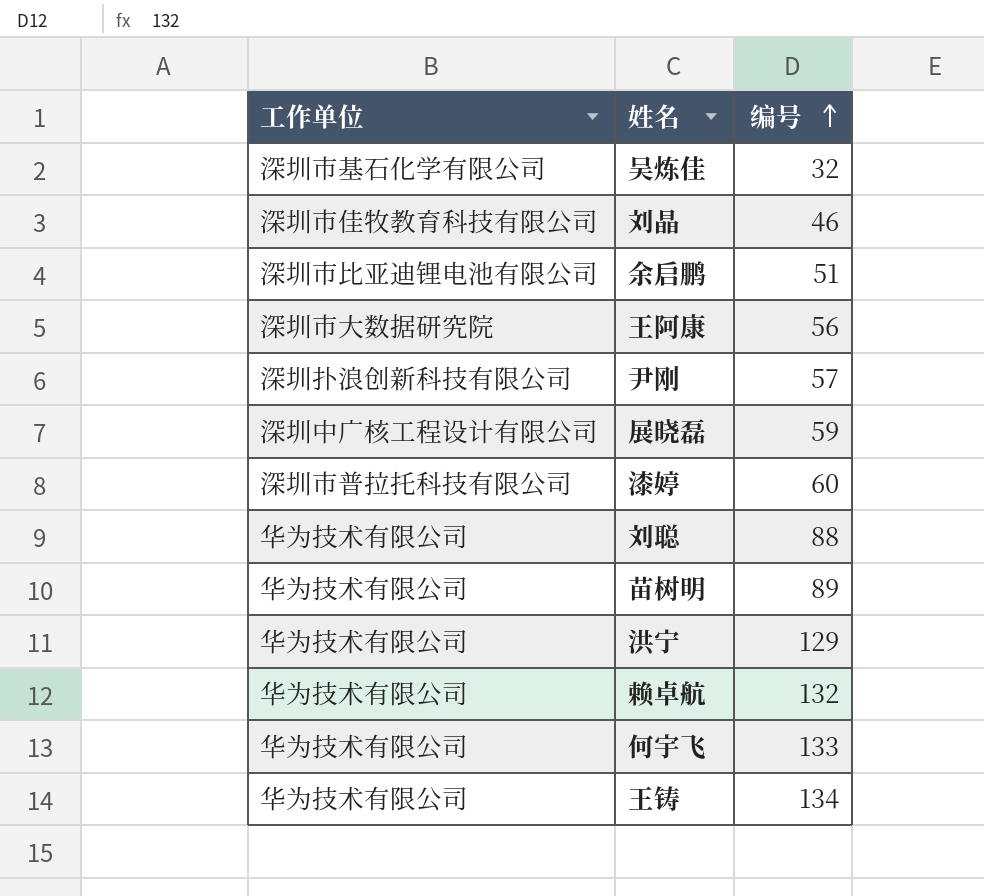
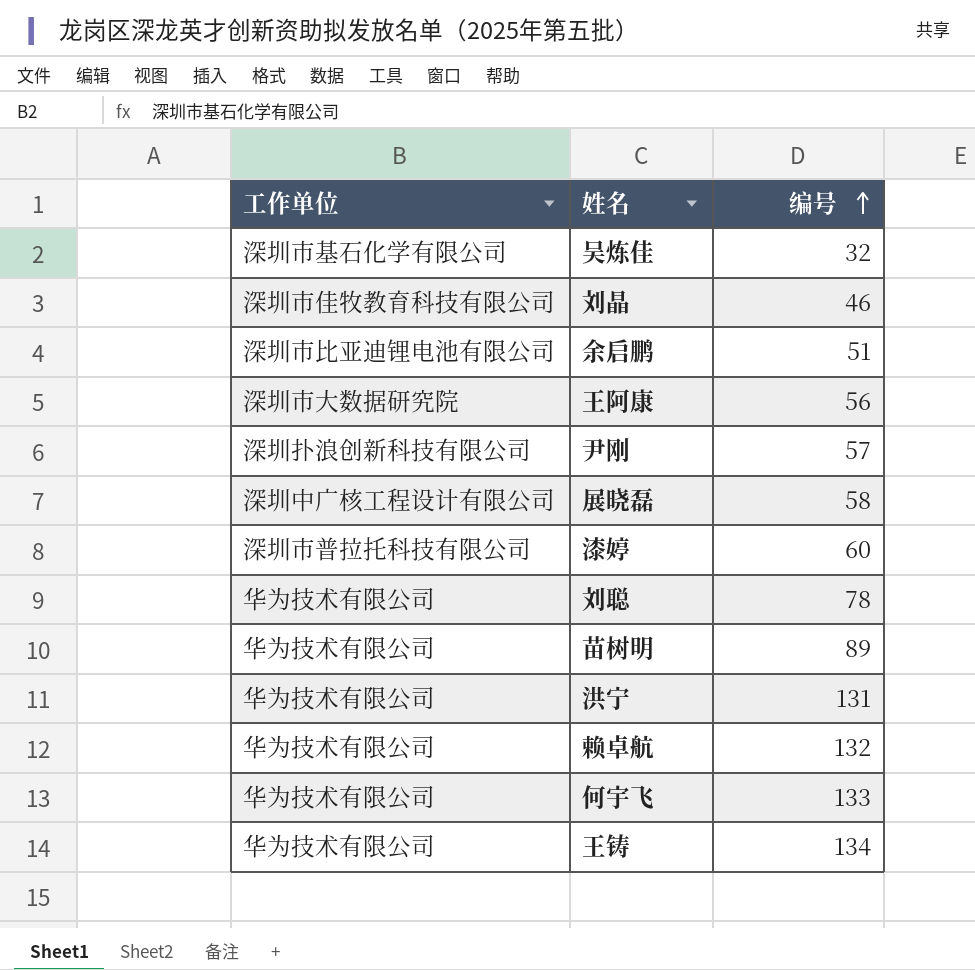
展晓磊 | 编号: 59 -> 58
刘聪 | 编号: 88 -> 78
洪宁 | 编号: 129 -> 131

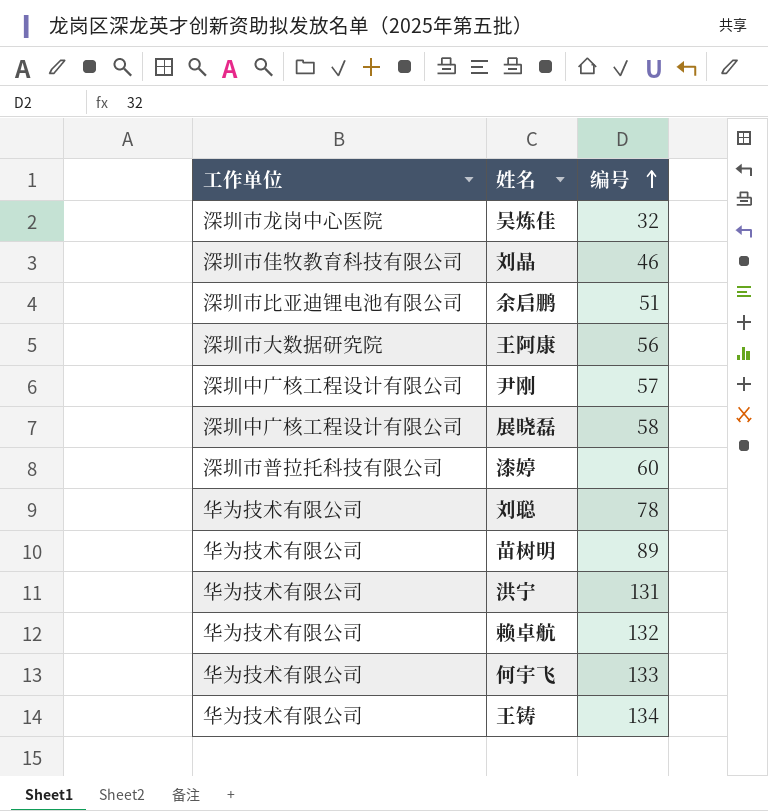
吴炼佳 | 工作单位: 深圳市基石化学有限公司 -> 深圳市龙岗中心医院
尹刚 | 工作单位: 深圳扑浪创新科技有限公司 -> 深圳中广核工程设计有限公司

